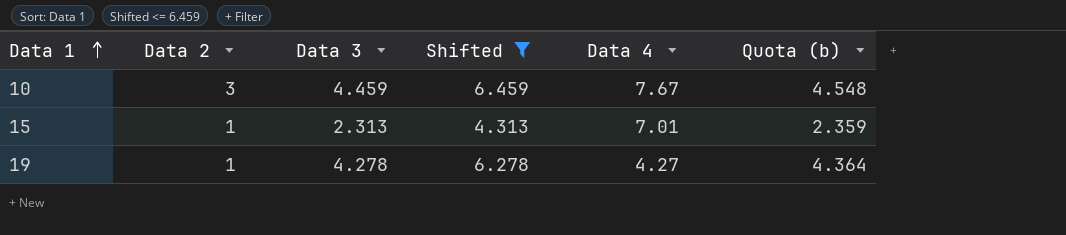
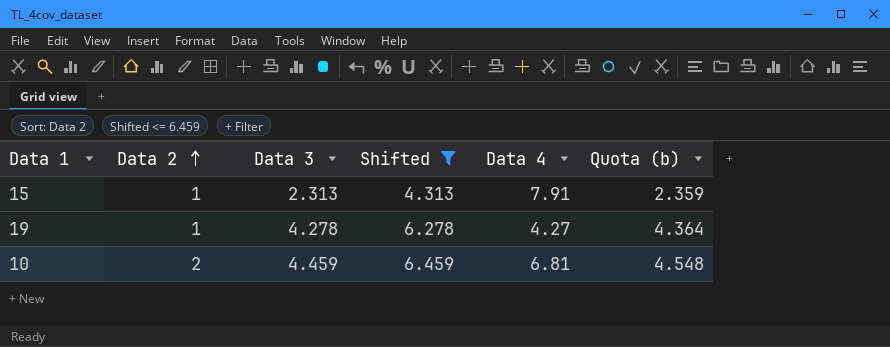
row order: Data 1 ascending -> Data 2 ascending
15 | Data 4: 7.01 -> 7.91
10 | Data 2: 3 -> 2
10 | Data 4: 7.67 -> 6.81

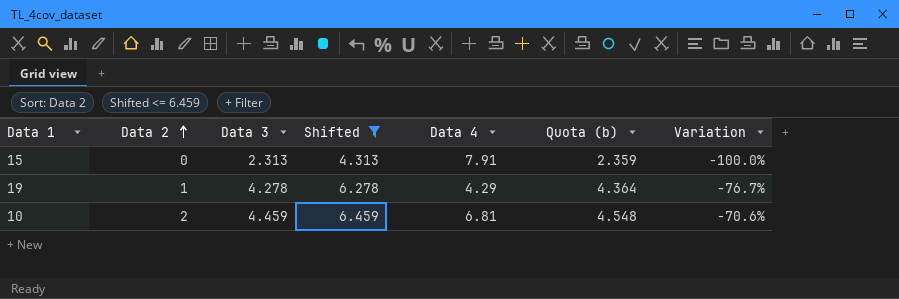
column Variation | formula: none -> ([Data 2] - [Data 4]) / [Data 4]
15 | Data 2: 1 -> 0
19 | Data 4: 4.27 -> 4.29

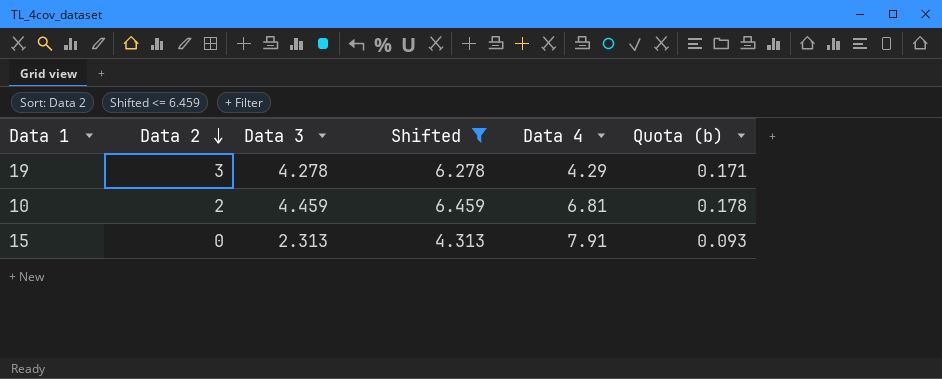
row order: Data 2 ascending -> Data 2 descending
column Variation | formula: ([Data 2] - [Data 4]) / [Data 4] -> none
column Quota (b) | formula: [Data 3] * 1.02 -> [Data 3] * 0.04
19 | Data 2: 1 -> 3

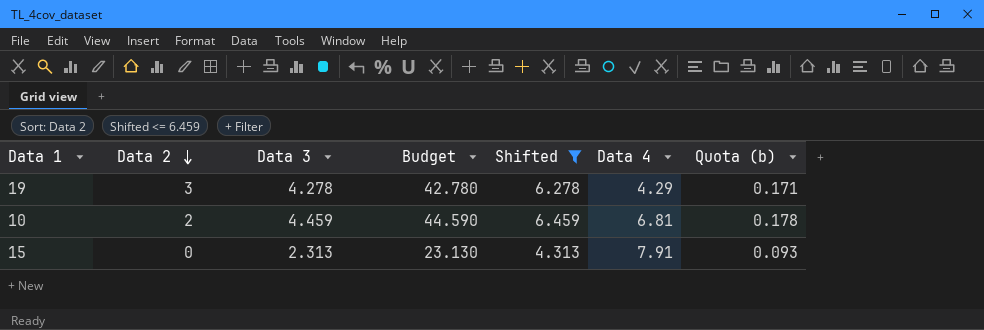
column Budget | formula: none -> [Data 3] * 10

